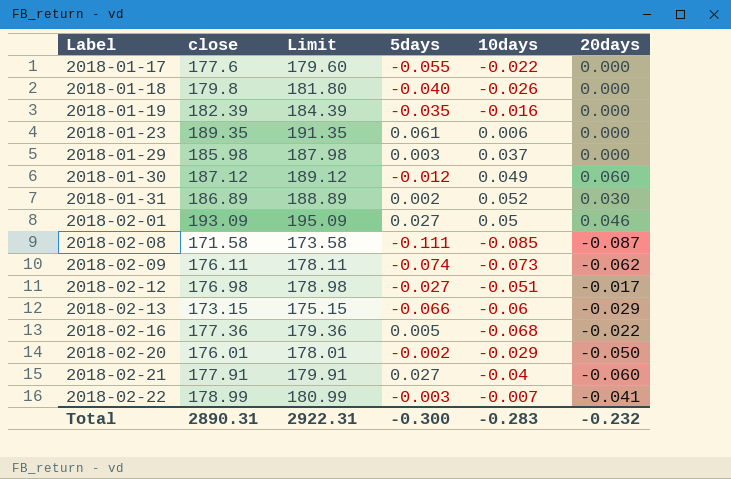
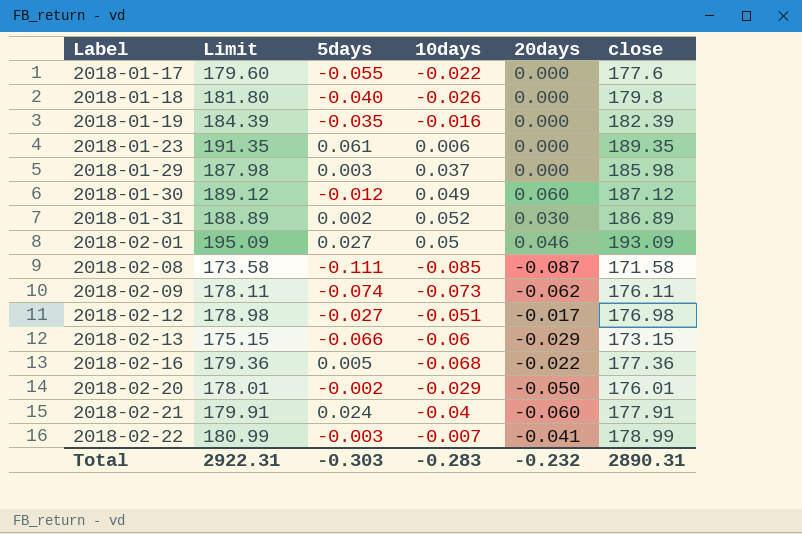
column close | position: 2 -> 6
2018-02-21 | 5days: 0.027 -> 0.024
Total | 5days: -0.300 -> -0.303

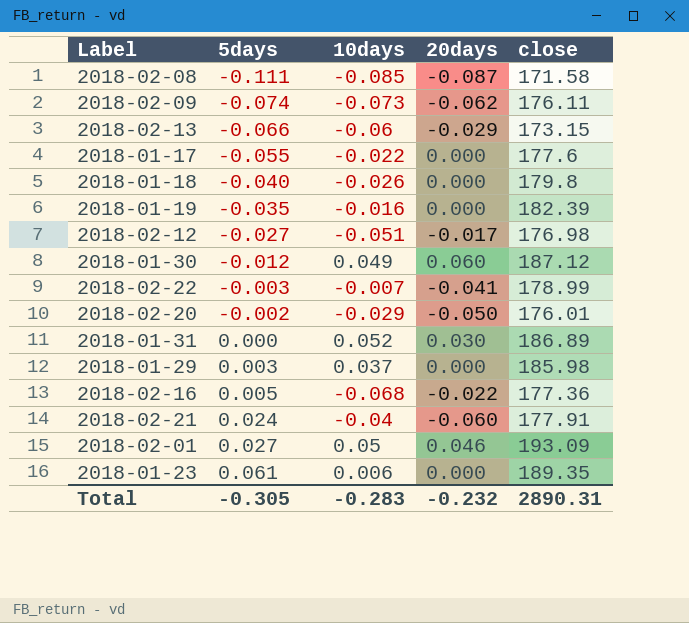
row order: Label ascending -> 5days ascending
column Limit | formula: [close] + 2 -> none
2018-01-31 | 5days: 0.002 -> 0.000
Total | 5days: -0.303 -> -0.305

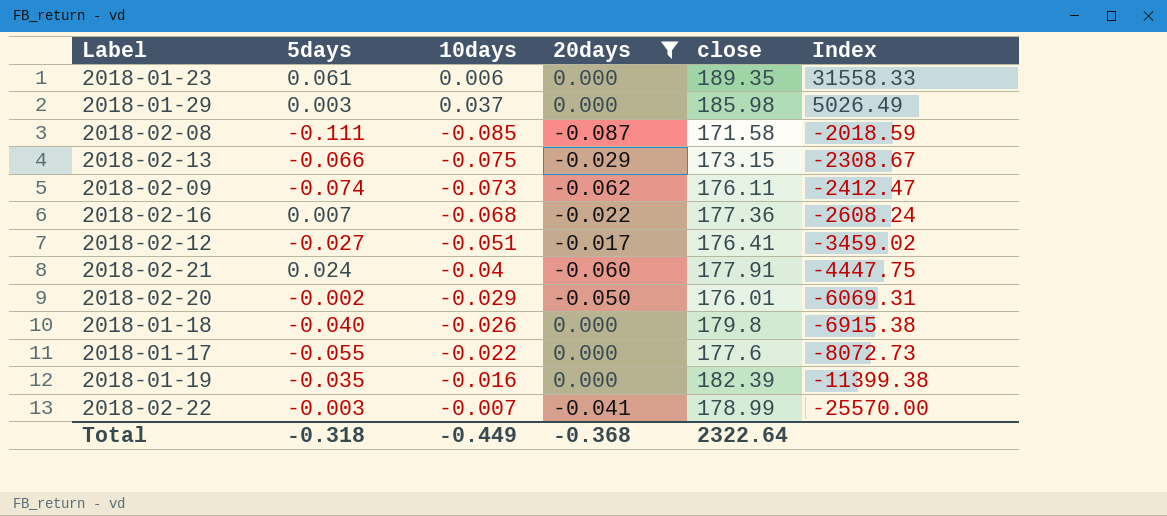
filter: none -> 20days <= 0.000
row order: 5days ascending -> Index descending
column Index | formula: none -> [close] / [10days]
2018-02-13 | 10days: -0.06 -> -0.075
2018-02-16 | 5days: 0.005 -> 0.007
2018-02-12 | close: 176.98 -> 176.41
Total | 5days: -0.305 -> -0.318
Total | 10days: -0.283 -> -0.449
Total | 20days: -0.232 -> -0.368
Total | close: 2890.31 -> 2322.64

